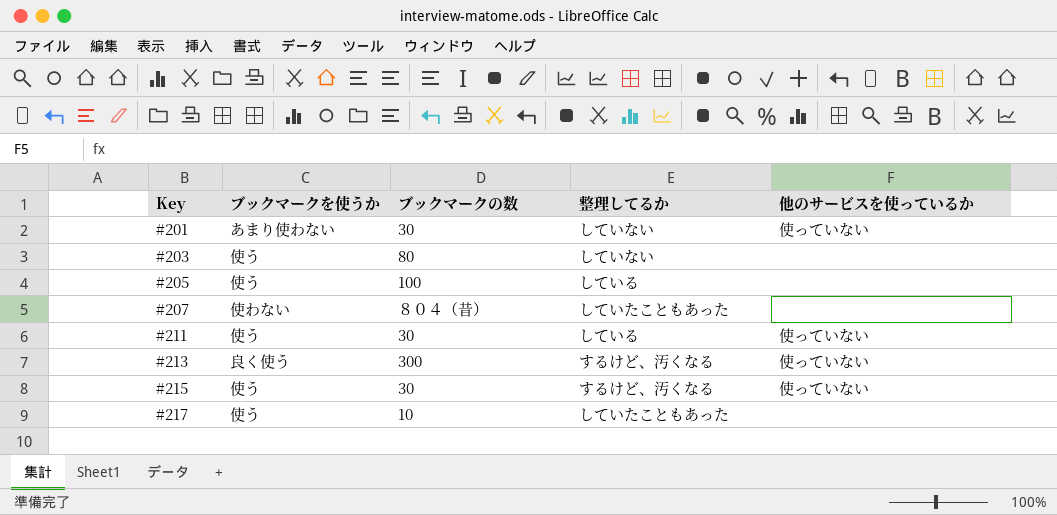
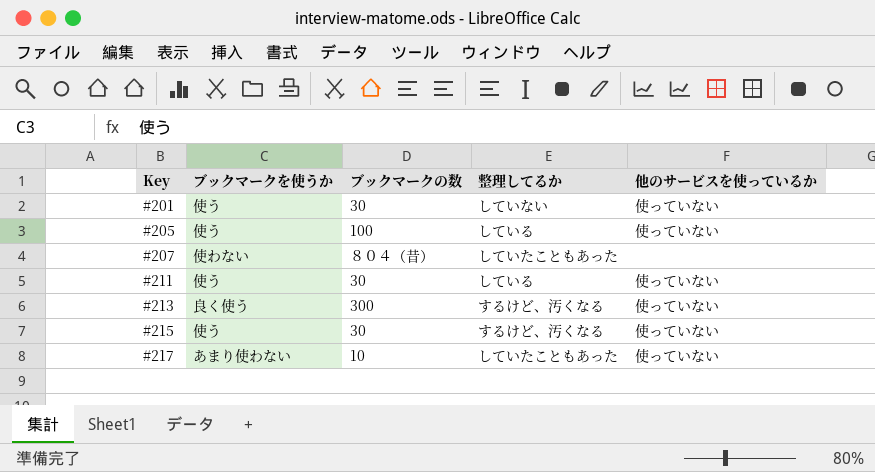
row #203: 使う | 80 | していない | none -> none
#201 | ブックマークを使うか: あまり使わない -> 使う
#205 | 他のサービスを使っているか: none -> 使っていない
#217 | ブックマークを使うか: 使う -> あまり使わない
#217 | 他のサービスを使っているか: none -> 使っていない

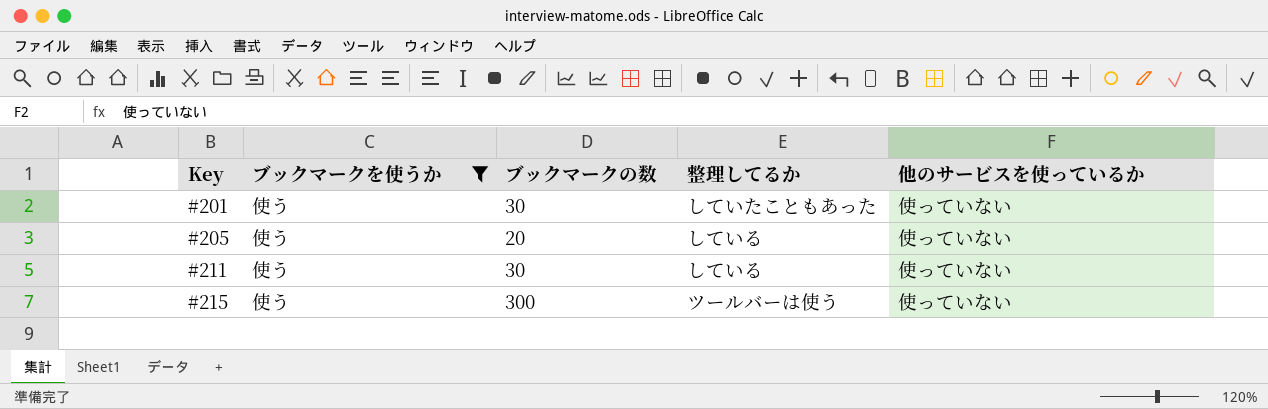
filter: none -> ブックマークを使うか = 使う
#201 | 整理してるか: していない -> していたこともあった
#205 | ブックマークの数: 100 -> 20
#215 | ブックマークの数: 30 -> 300
#215 | 整理してるか: するけど、汚くなる -> ツールバーは使う

